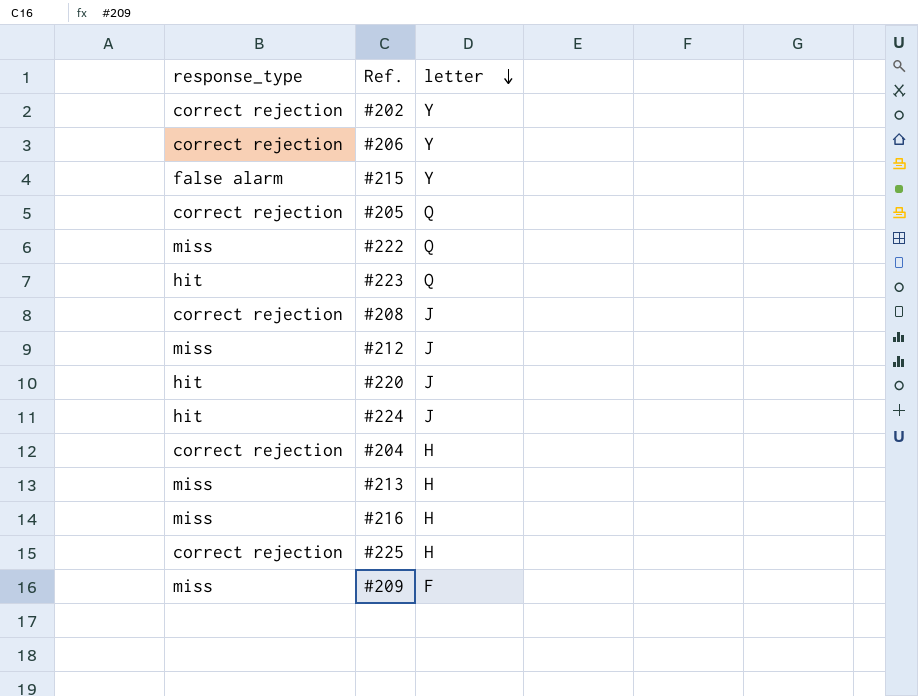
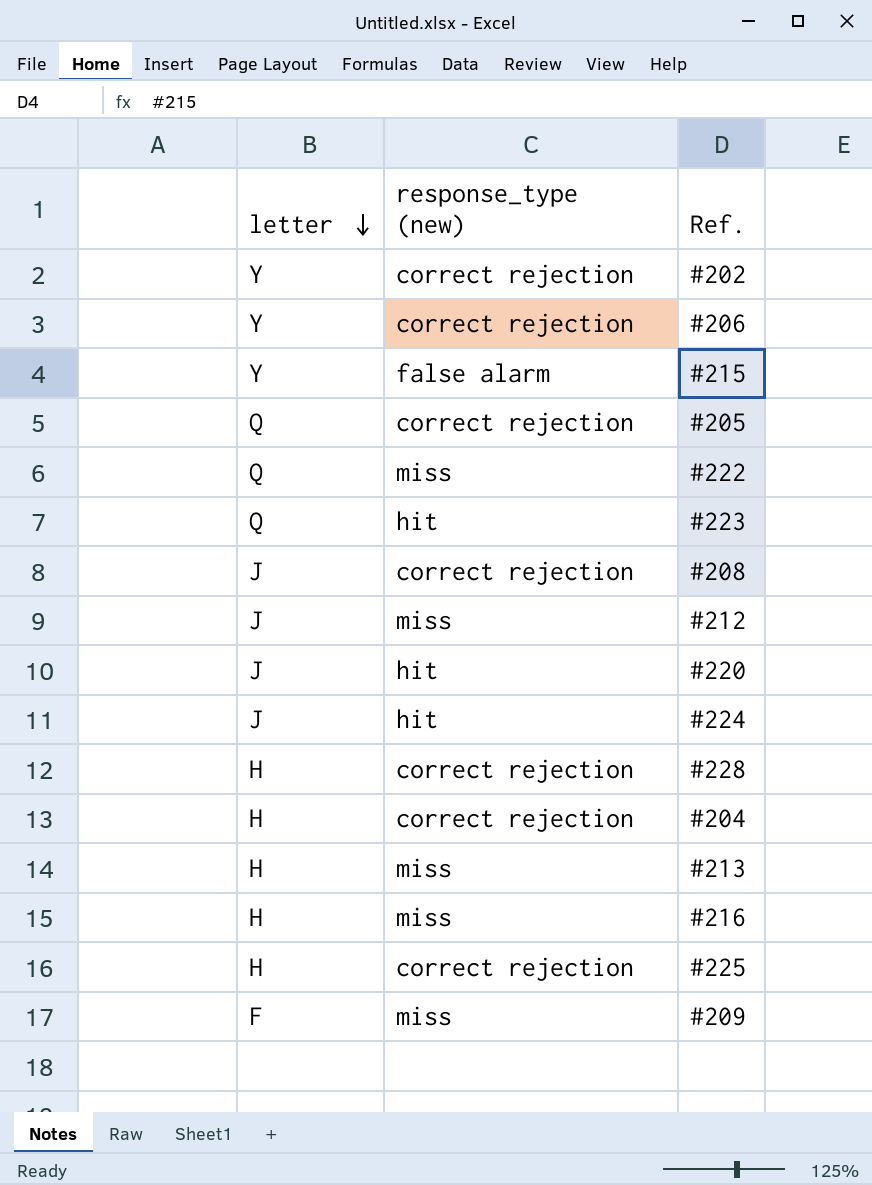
column letter | position: 3 -> 1
column name: response_type -> response_type (new)
row #228: none -> H | correct rejection

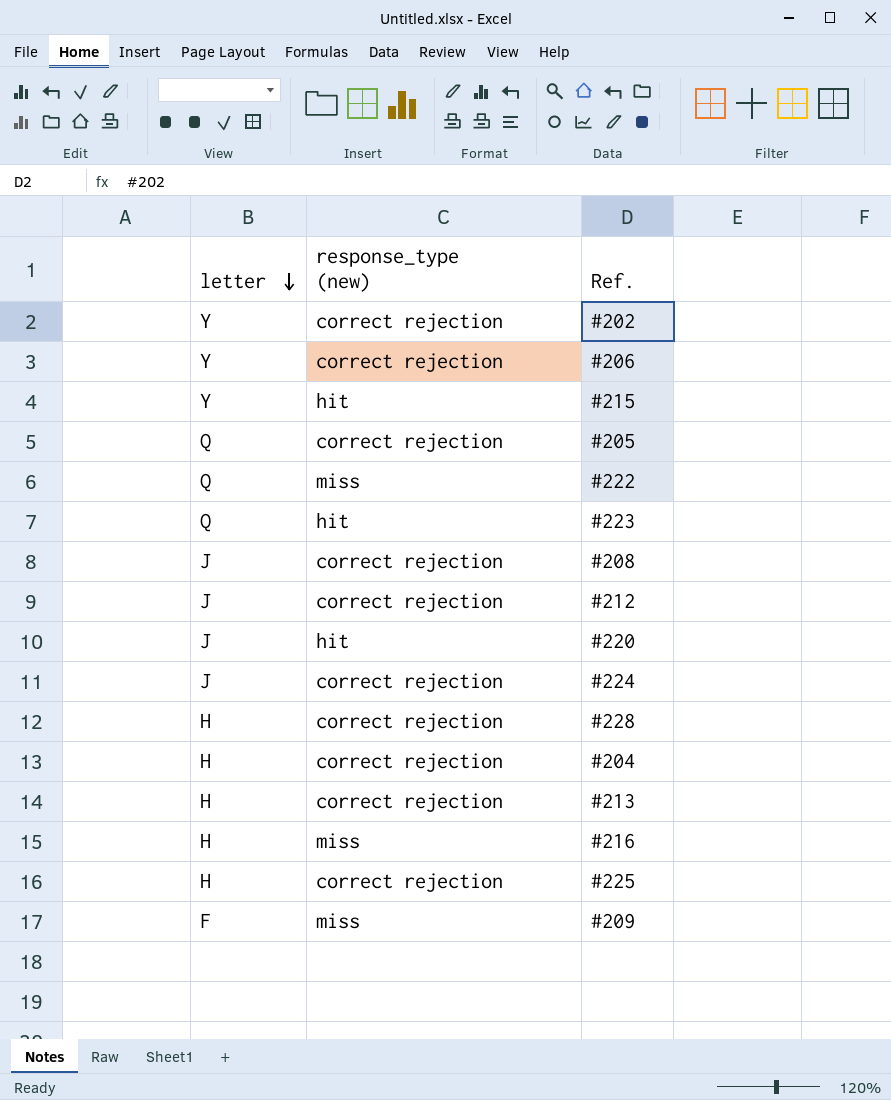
#215 | response_type (new): false alarm -> hit
#212 | response_type (new): miss -> correct rejection
#224 | response_type (new): hit -> correct rejection
#213 | response_type (new): miss -> correct rejection

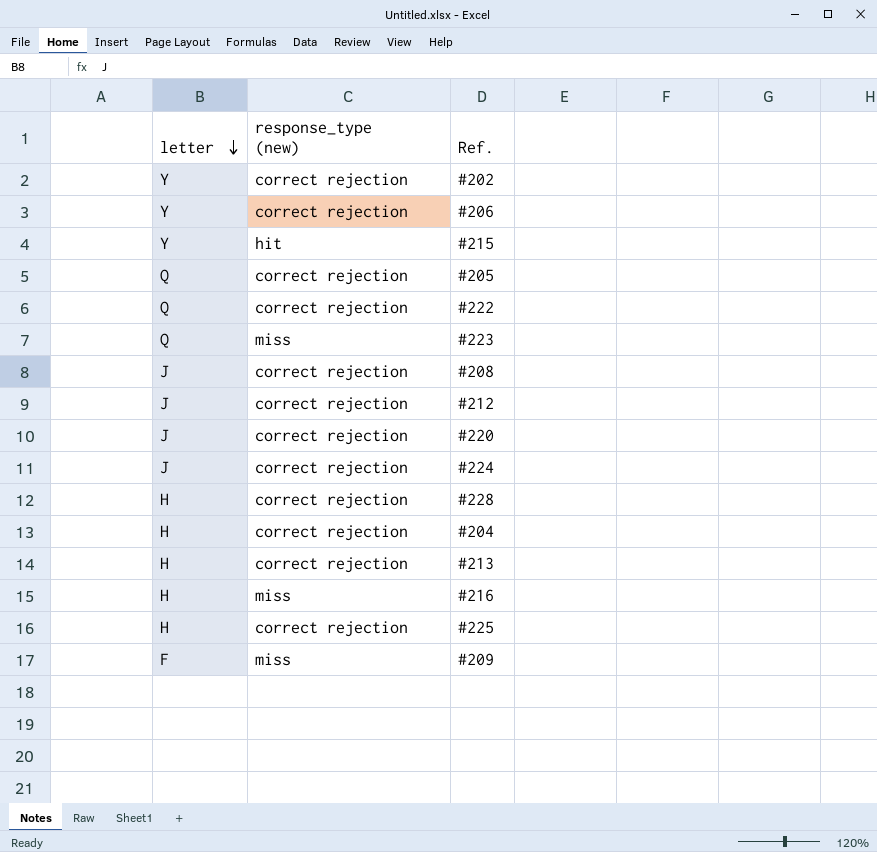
#222 | response_type (new): miss -> correct rejection
#223 | response_type (new): hit -> miss
#220 | response_type (new): hit -> correct rejection

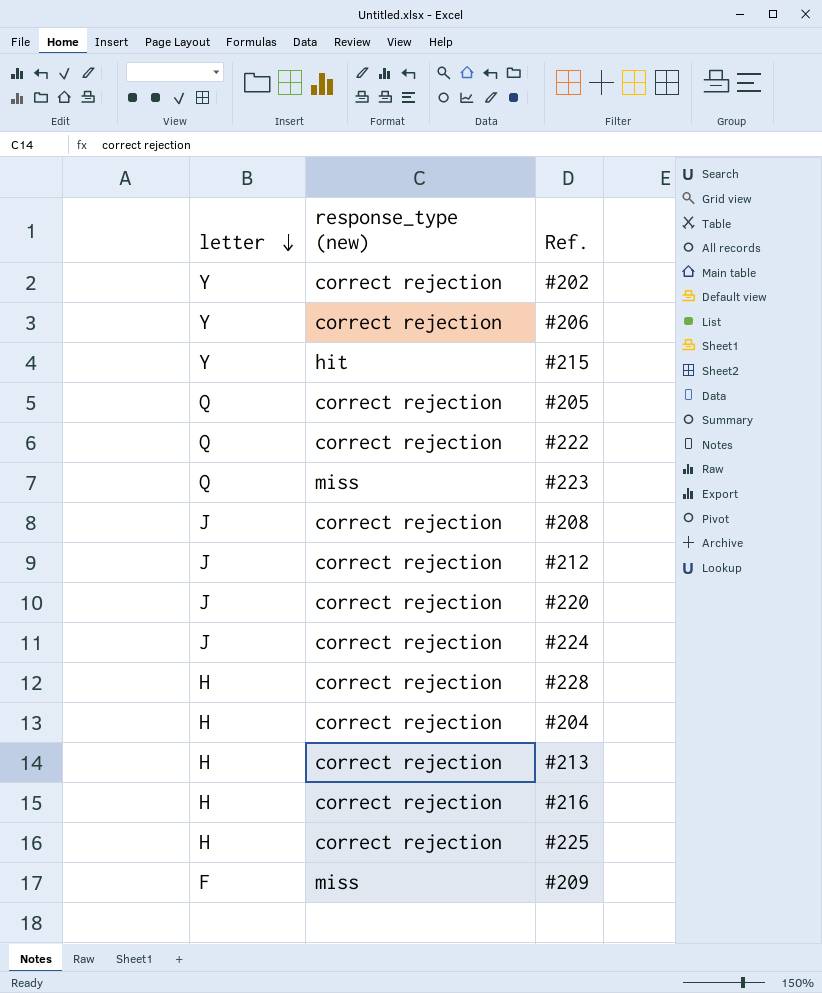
#216 | response_type (new): miss -> correct rejection

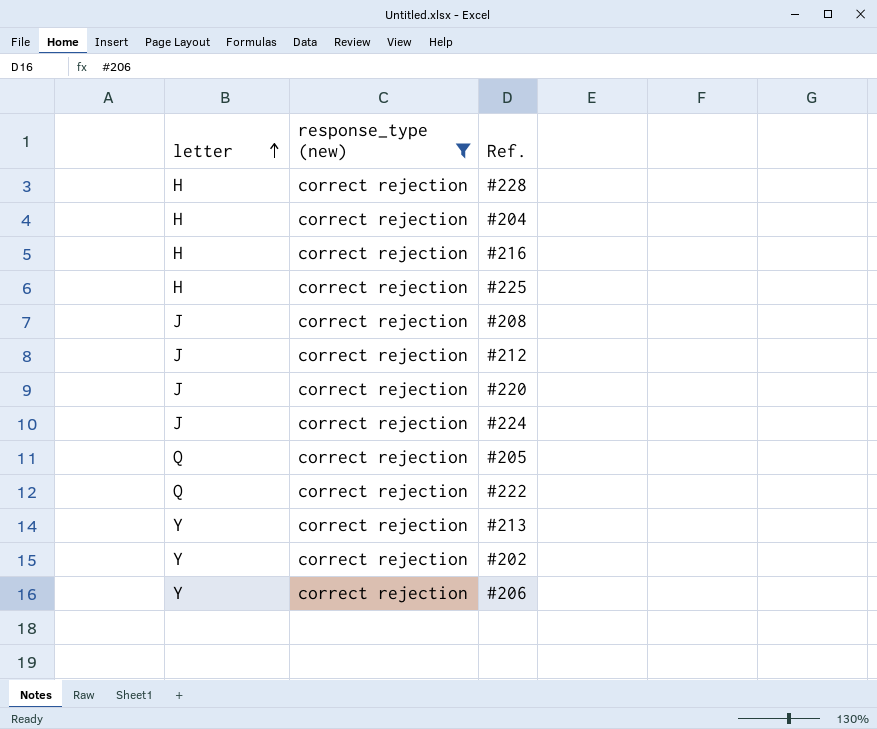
filter: none -> response_type (new) = correct rejection
row order: letter descending -> letter ascending
#213 | letter: H -> Y

